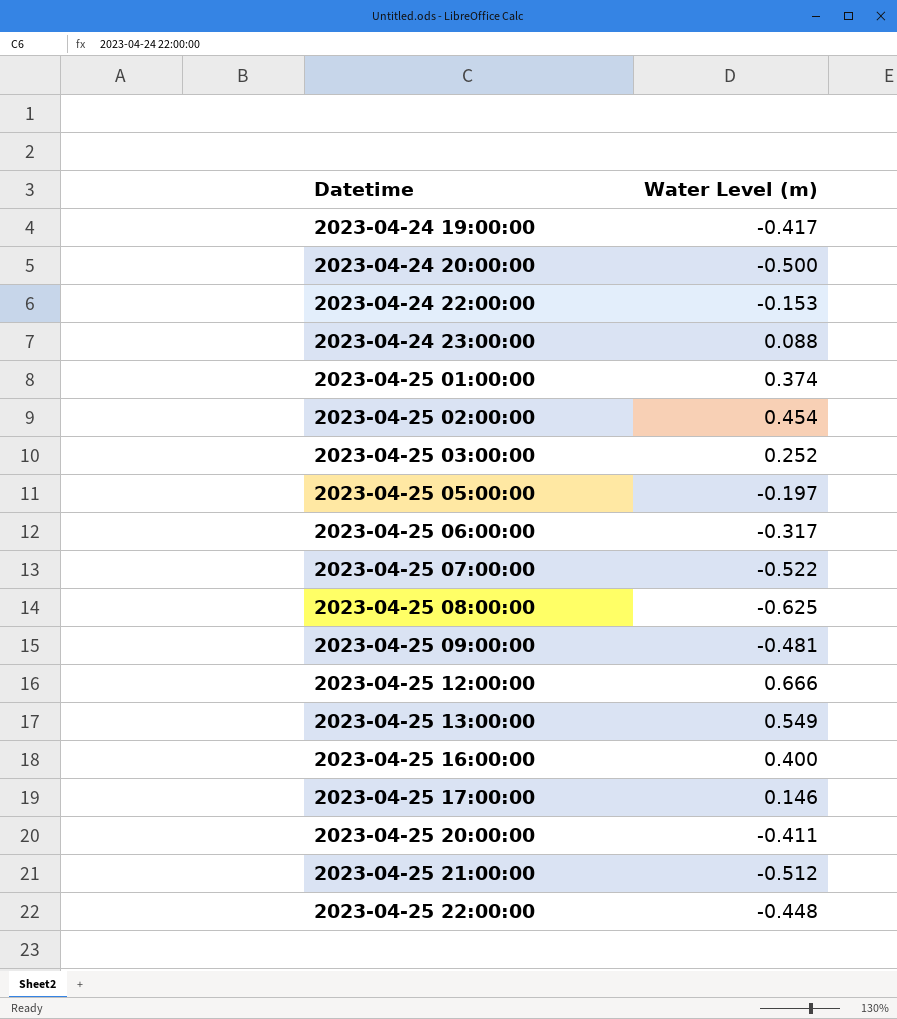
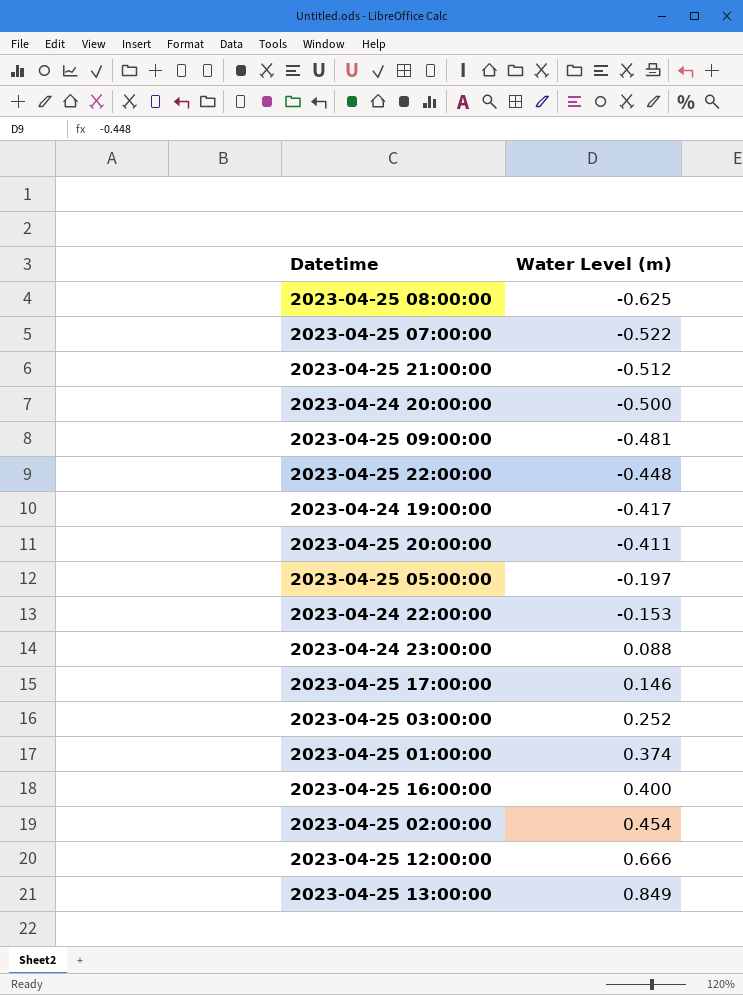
row order: Datetime ascending -> Water Level (m) ascending
row 2023-04-25 06:00:00: -0.317 -> none
2023-04-25 13:00:00 | Water Level (m): 0.549 -> 0.849

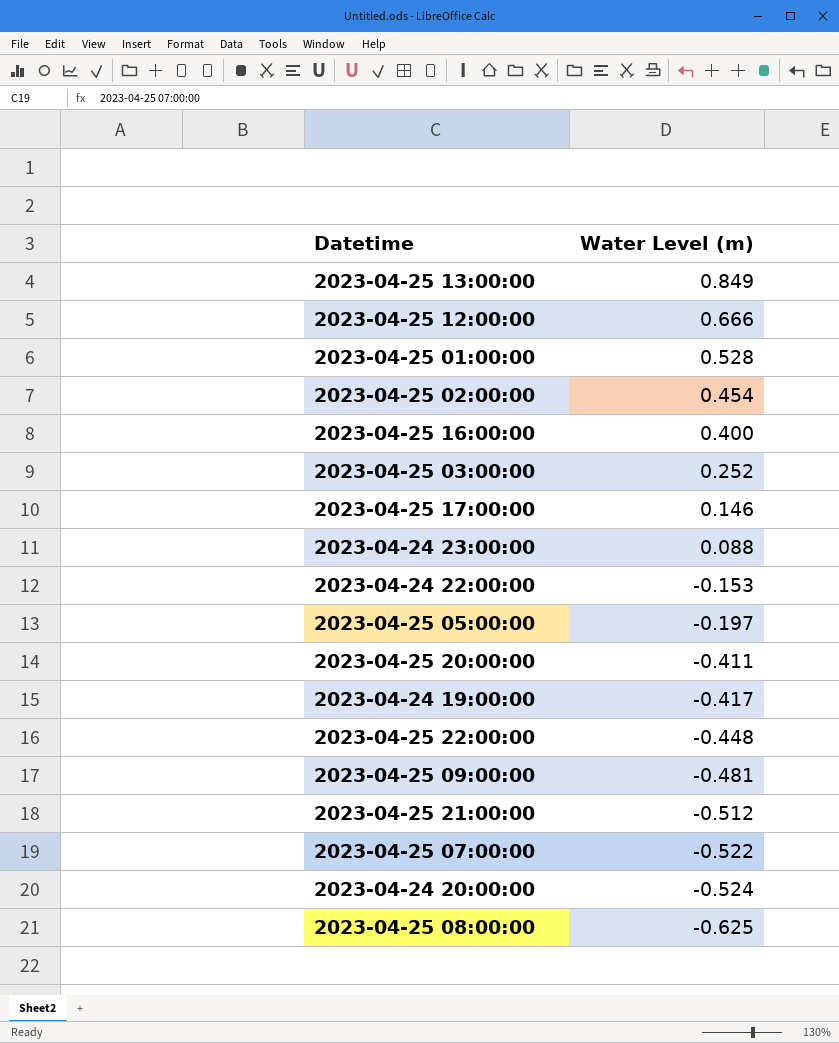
row order: Water Level (m) ascending -> Water Level (m) descending
2023-04-25 01:00:00 | Water Level (m): 0.374 -> 0.528
2023-04-24 20:00:00 | Water Level (m): -0.500 -> -0.524

